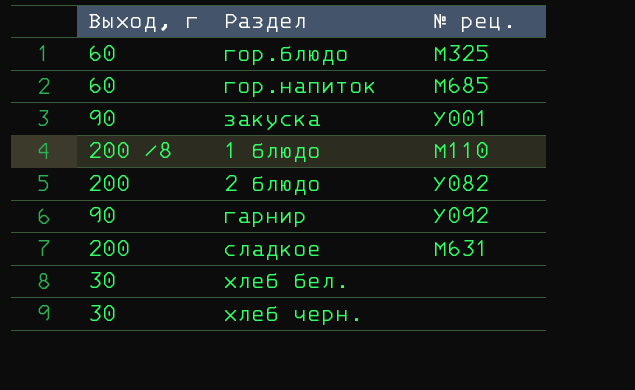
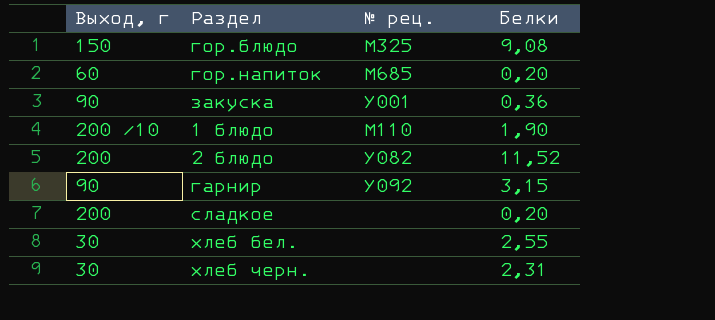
column Белки | position: none -> 4
гор.блюдо | Выход, г: 60 -> 150
1 блюдо | Выход, г: 200 /8 -> 200 /10
сладкое | № рец.: М631 -> none

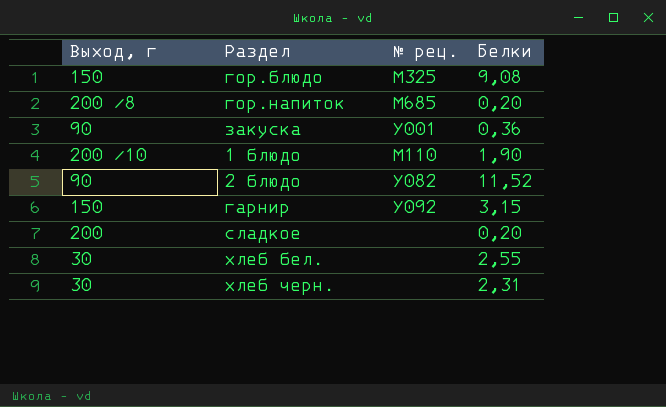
гор.напиток | Выход, г: 60 -> 200 /8
2 блюдо | Выход, г: 200 -> 90
гарнир | Выход, г: 90 -> 150

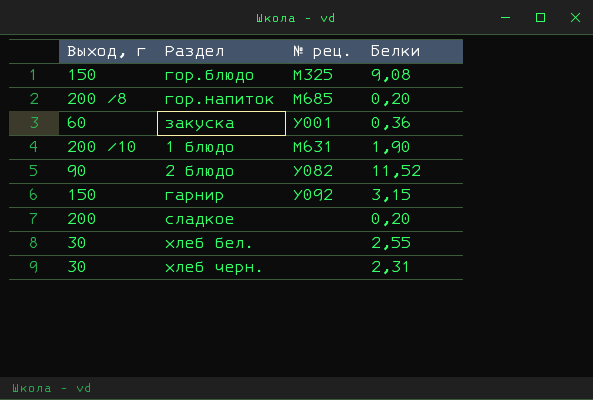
закуска | Выход, г: 90 -> 60
1 блюдо | № рец.: М110 -> М631

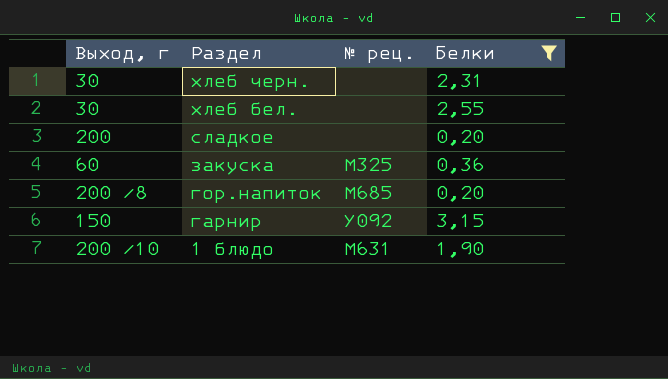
filter: none -> Белки <= 3,15
row order: none -> Раздел descending
закуска | № рец.: У001 -> М325

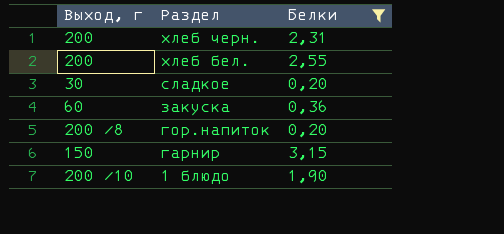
column № рец. | position: 3 -> none
хлеб черн. | Выход, г: 30 -> 200
хлеб бел. | Выход, г: 30 -> 200
сладкое | Выход, г: 200 -> 30

